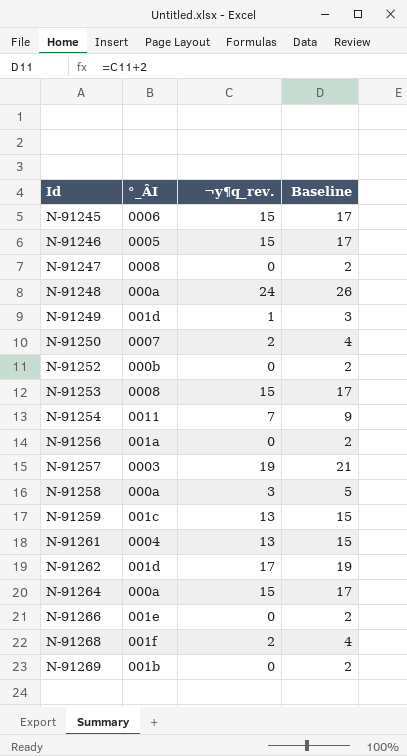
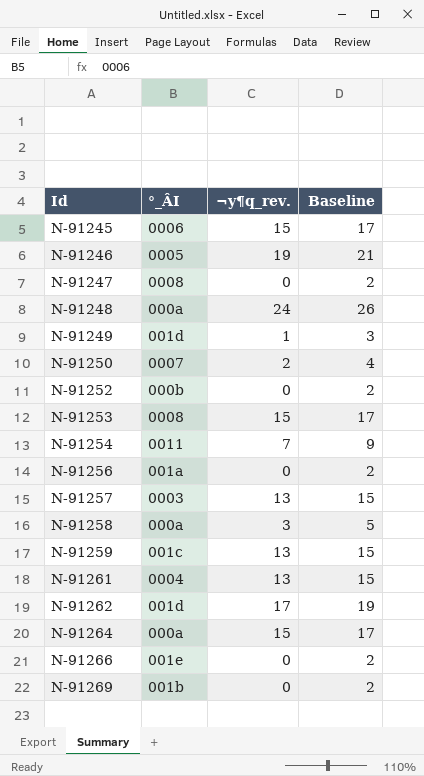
row N-91268: 001f | 2 | 4 -> none
N-91246 | ¬y¶q_rev.: 15 -> 19
N-91246 | Baseline: 17 -> 21
N-91257 | ¬y¶q_rev.: 19 -> 13
N-91257 | Baseline: 21 -> 15

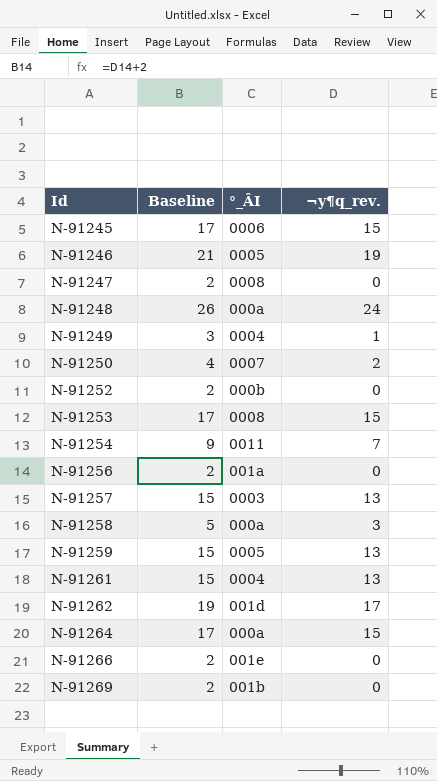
column Baseline | position: 4 -> 2
N-91249 | °_ÂI: 001d -> 0004
N-91259 | °_ÂI: 001c -> 0005

